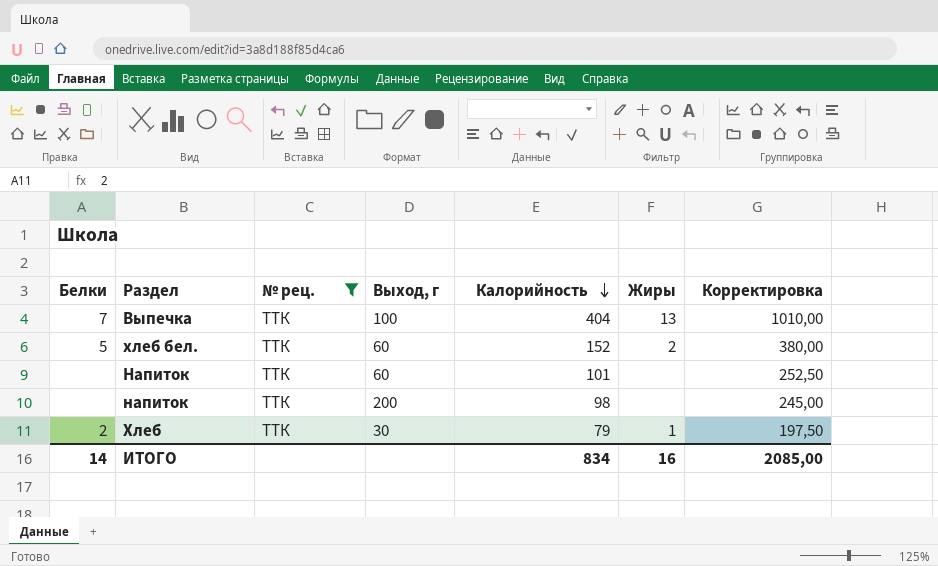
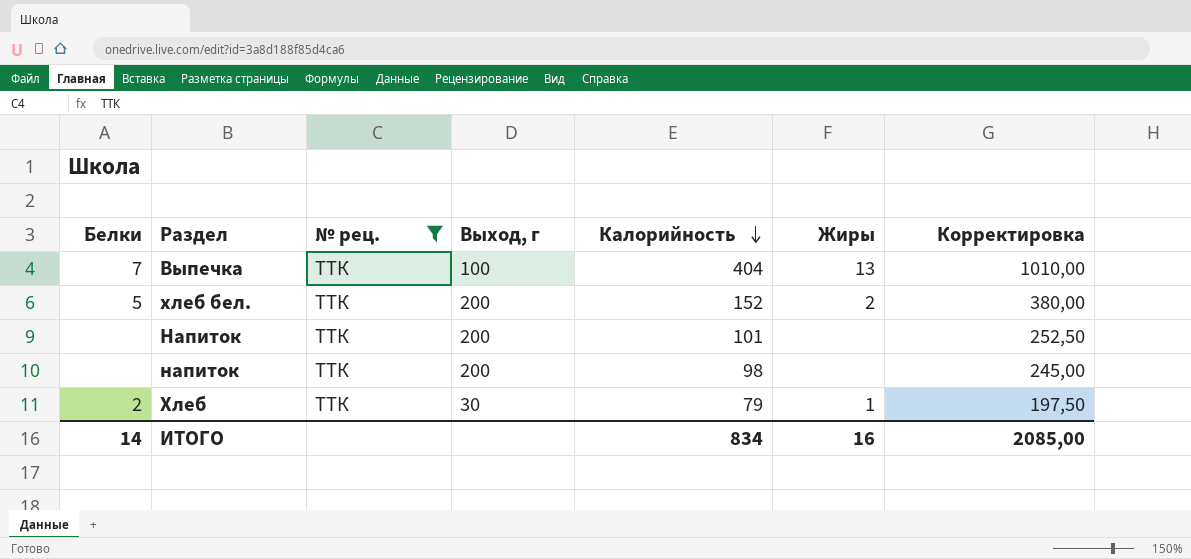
хлеб бел. | Выход, г: 60 -> 200
Напиток | Выход, г: 60 -> 200

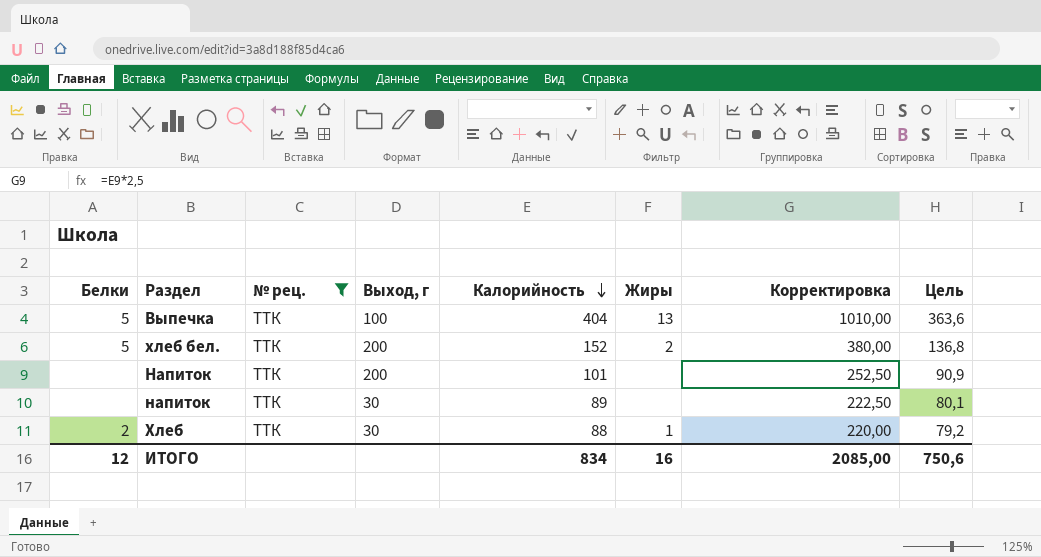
column Цель | formula: none -> [Калорийность] * 0,9
Выпечка | Белки: 7 -> 5
напиток | Выход, г: 200 -> 30
напиток | Калорийность: 98 -> 89
напиток | Корректировка: 245,00 -> 222,50
Хлеб | Калорийность: 79 -> 88
Хлеб | Корректировка: 197,50 -> 220,00
ИТОГО | Белки: 14 -> 12

